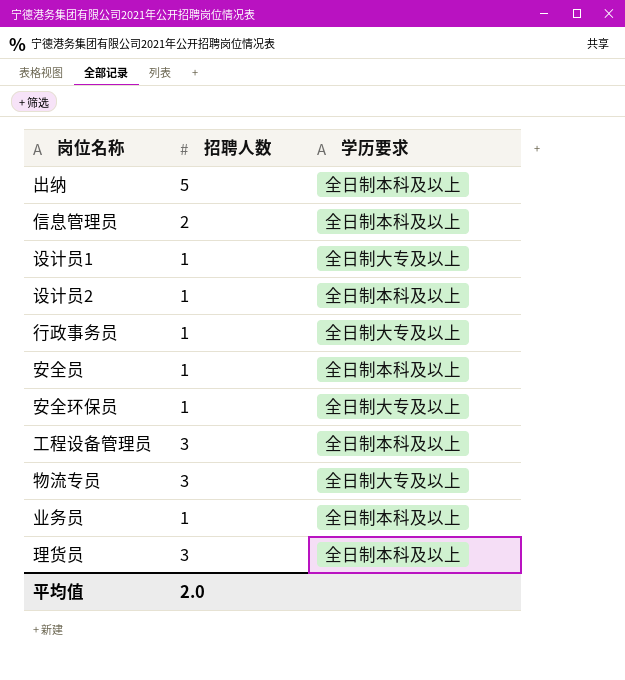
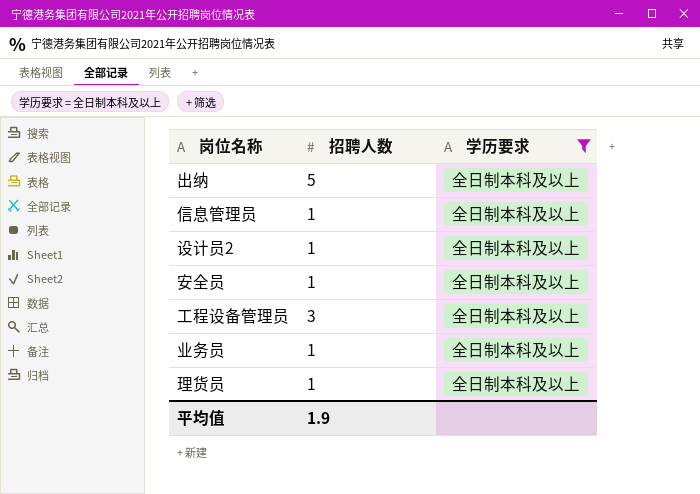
filter: none -> 学历要求 = 全日制本科及以上
信息管理员 | 招聘人数: 2 -> 1
理货员 | 招聘人数: 3 -> 1
平均值 | 招聘人数: 2.0 -> 1.9

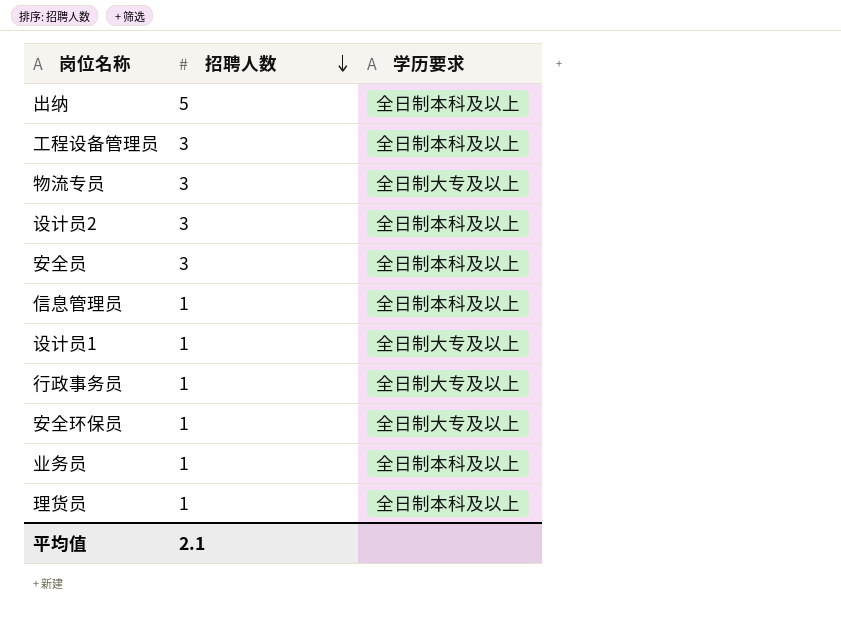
filter: 学历要求 = 全日制本科及以上 -> none
row order: none -> 招聘人数 descending
设计员2 | 招聘人数: 1 -> 3
安全员 | 招聘人数: 1 -> 3
平均值 | 招聘人数: 1.9 -> 2.1

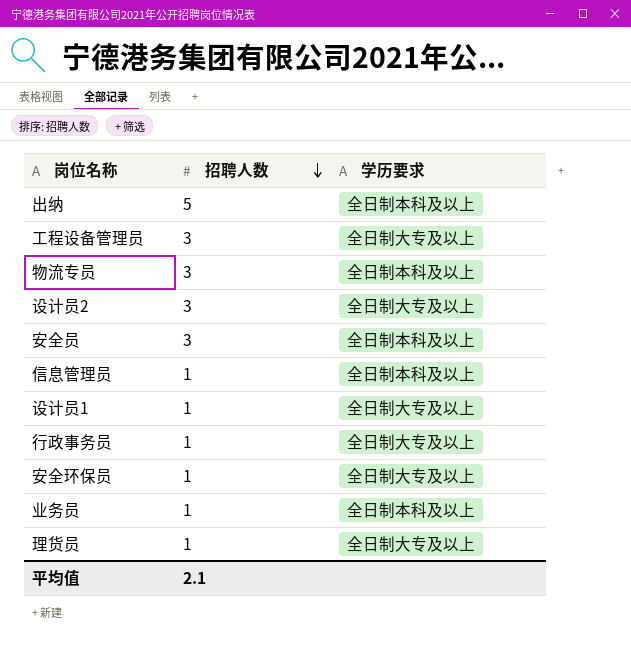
工程设备管理员 | 学历要求: 全日制本科及以上 -> 全日制大专及以上
物流专员 | 学历要求: 全日制大专及以上 -> 全日制本科及以上
设计员2 | 学历要求: 全日制本科及以上 -> 全日制大专及以上
理货员 | 学历要求: 全日制本科及以上 -> 全日制大专及以上

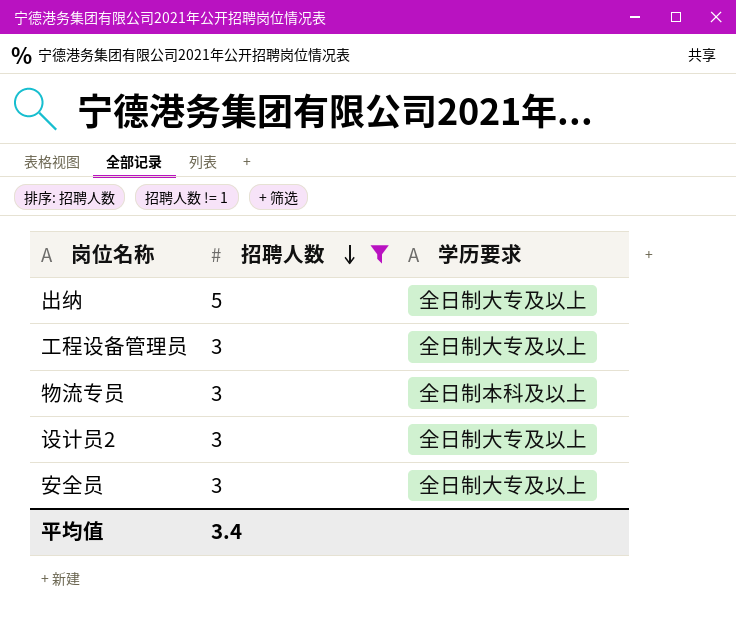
filter: none -> 招聘人数 != 1
出纳 | 学历要求: 全日制本科及以上 -> 全日制大专及以上
安全员 | 学历要求: 全日制本科及以上 -> 全日制大专及以上
平均值 | 招聘人数: 2.1 -> 3.4

